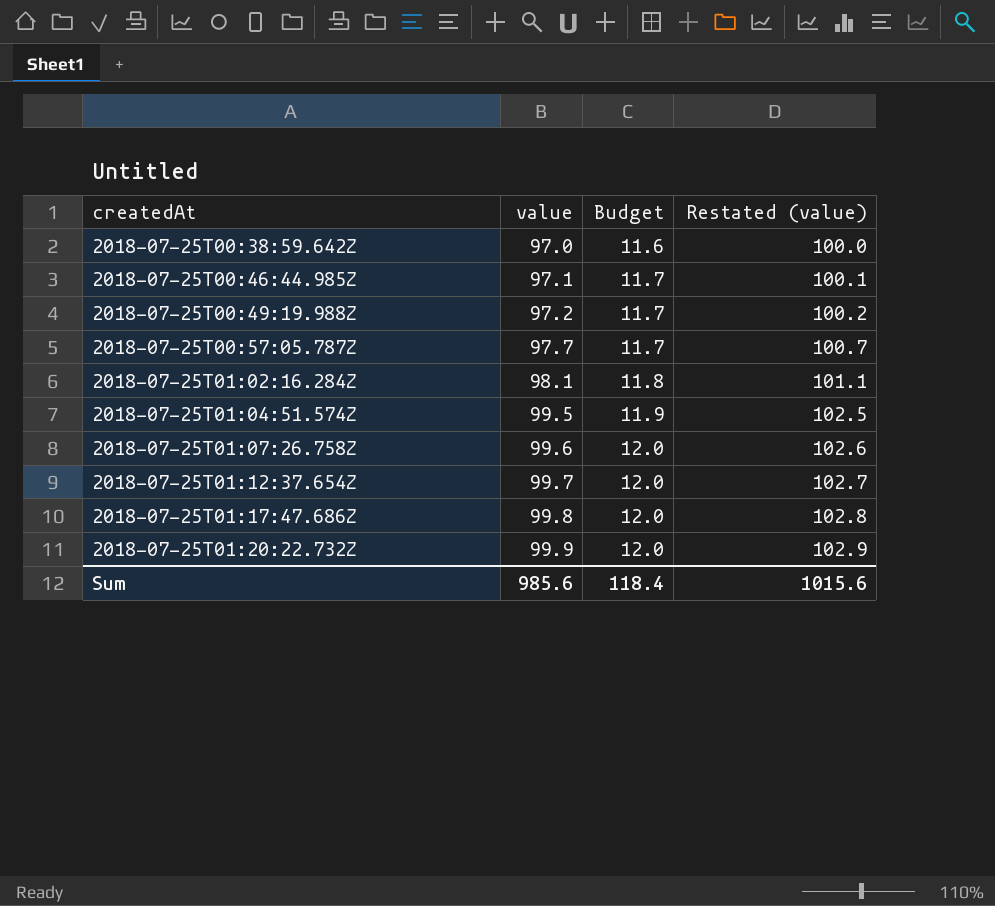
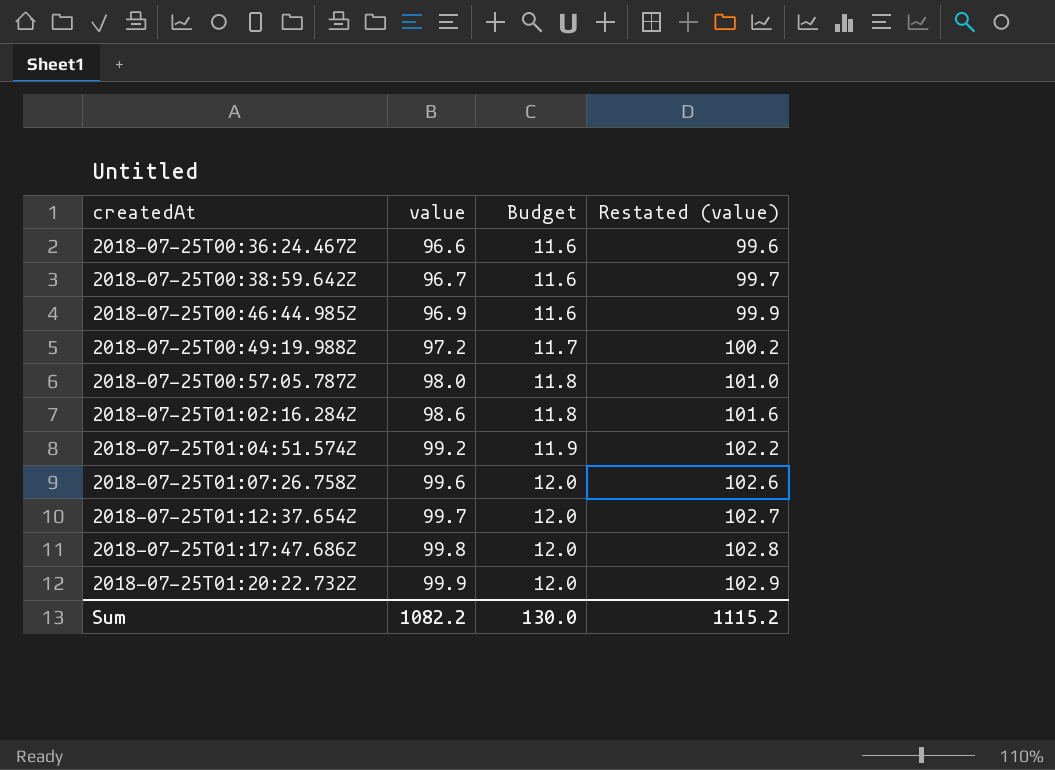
row 2018-07-25T00:36:24.467Z: none -> 96.6 | 11.6 | 99.6
2018-07-25T00:38:59.642Z | value: 97.0 -> 96.7
2018-07-25T00:38:59.642Z | Restated (value): 100.0 -> 99.7
2018-07-25T00:46:44.985Z | value: 97.1 -> 96.9
2018-07-25T00:46:44.985Z | Budget: 11.7 -> 11.6
2018-07-25T00:46:44.985Z | Restated (value): 100.1 -> 99.9
2018-07-25T00:57:05.787Z | value: 97.7 -> 98.0
2018-07-25T00:57:05.787Z | Budget: 11.7 -> 11.8
2018-07-25T00:57:05.787Z | Restated (value): 100.7 -> 101.0
2018-07-25T01:02:16.284Z | value: 98.1 -> 98.6
2018-07-25T01:02:16.284Z | Restated (value): 101.1 -> 101.6
2018-07-25T01:04:51.574Z | value: 99.5 -> 99.2
2018-07-25T01:04:51.574Z | Restated (value): 102.5 -> 102.2
Sum | value: 985.6 -> 1082.2
Sum | Budget: 118.4 -> 130.0
Sum | Restated (value): 1015.6 -> 1115.2

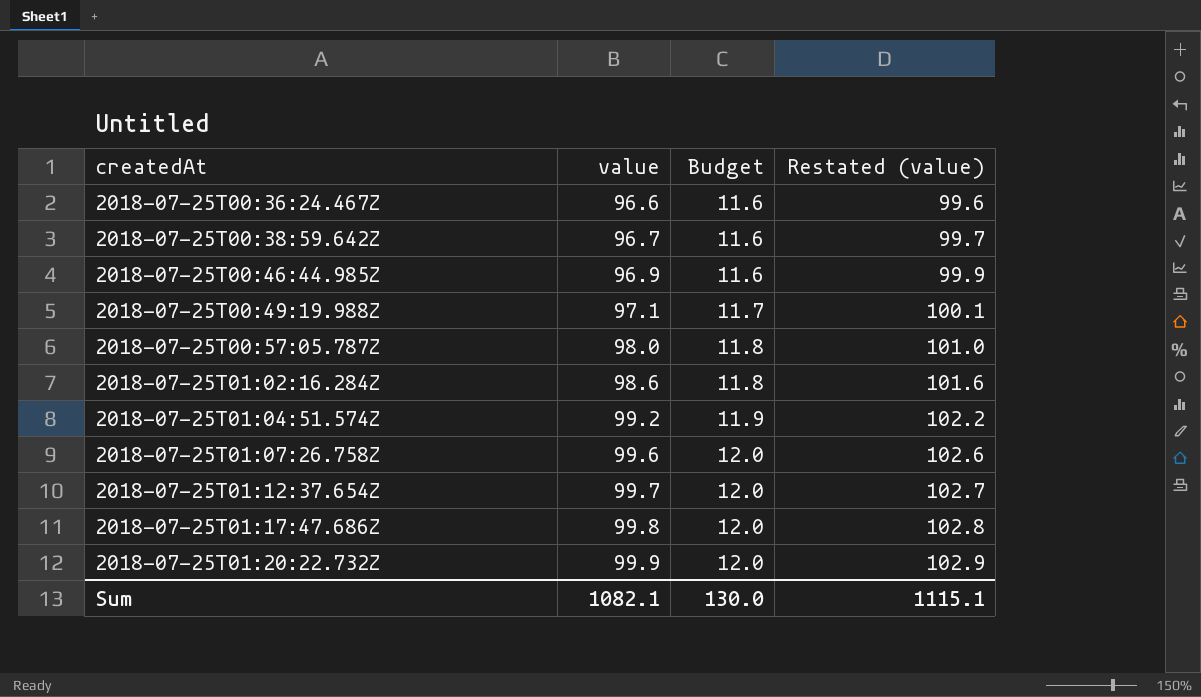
2018-07-25T00:49:19.988Z | value: 97.2 -> 97.1
2018-07-25T00:49:19.988Z | Restated (value): 100.2 -> 100.1
Sum | value: 1082.2 -> 1082.1
Sum | Restated (value): 1115.2 -> 1115.1

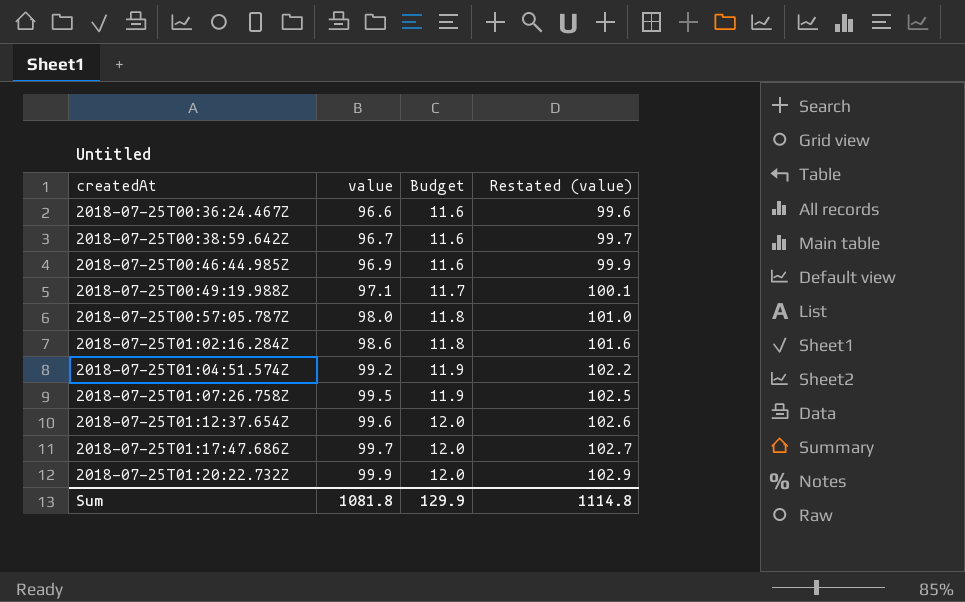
2018-07-25T01:07:26.758Z | value: 99.6 -> 99.5
2018-07-25T01:07:26.758Z | Budget: 12.0 -> 11.9
2018-07-25T01:07:26.758Z | Restated (value): 102.6 -> 102.5
2018-07-25T01:12:37.654Z | value: 99.7 -> 99.6
2018-07-25T01:12:37.654Z | Restated (value): 102.7 -> 102.6
2018-07-25T01:17:47.686Z | value: 99.8 -> 99.7
2018-07-25T01:17:47.686Z | Restated (value): 102.8 -> 102.7
Sum | value: 1082.1 -> 1081.8
Sum | Budget: 130.0 -> 129.9
Sum | Restated (value): 1115.1 -> 1114.8

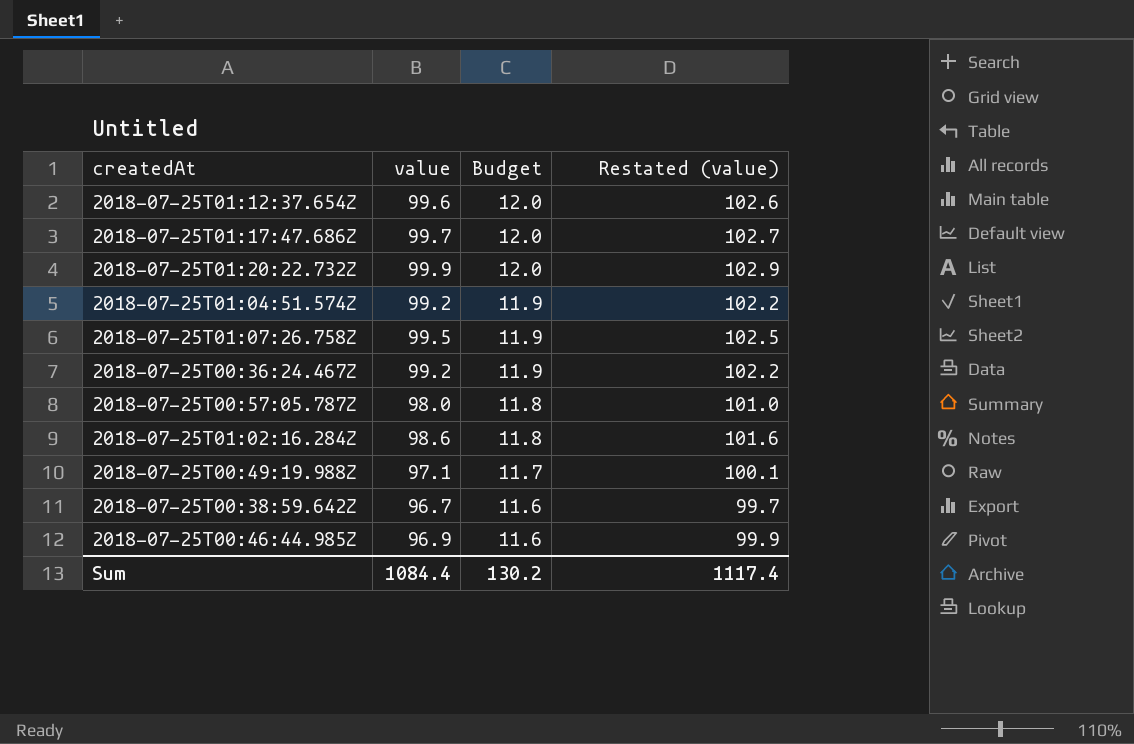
row order: createdAt ascending -> Budget descending
2018-07-25T00:36:24.467Z | value: 96.6 -> 99.2
2018-07-25T00:36:24.467Z | Budget: 11.6 -> 11.9
2018-07-25T00:36:24.467Z | Restated (value): 99.6 -> 102.2
Sum | value: 1081.8 -> 1084.4
Sum | Budget: 129.9 -> 130.2
Sum | Restated (value): 1114.8 -> 1117.4

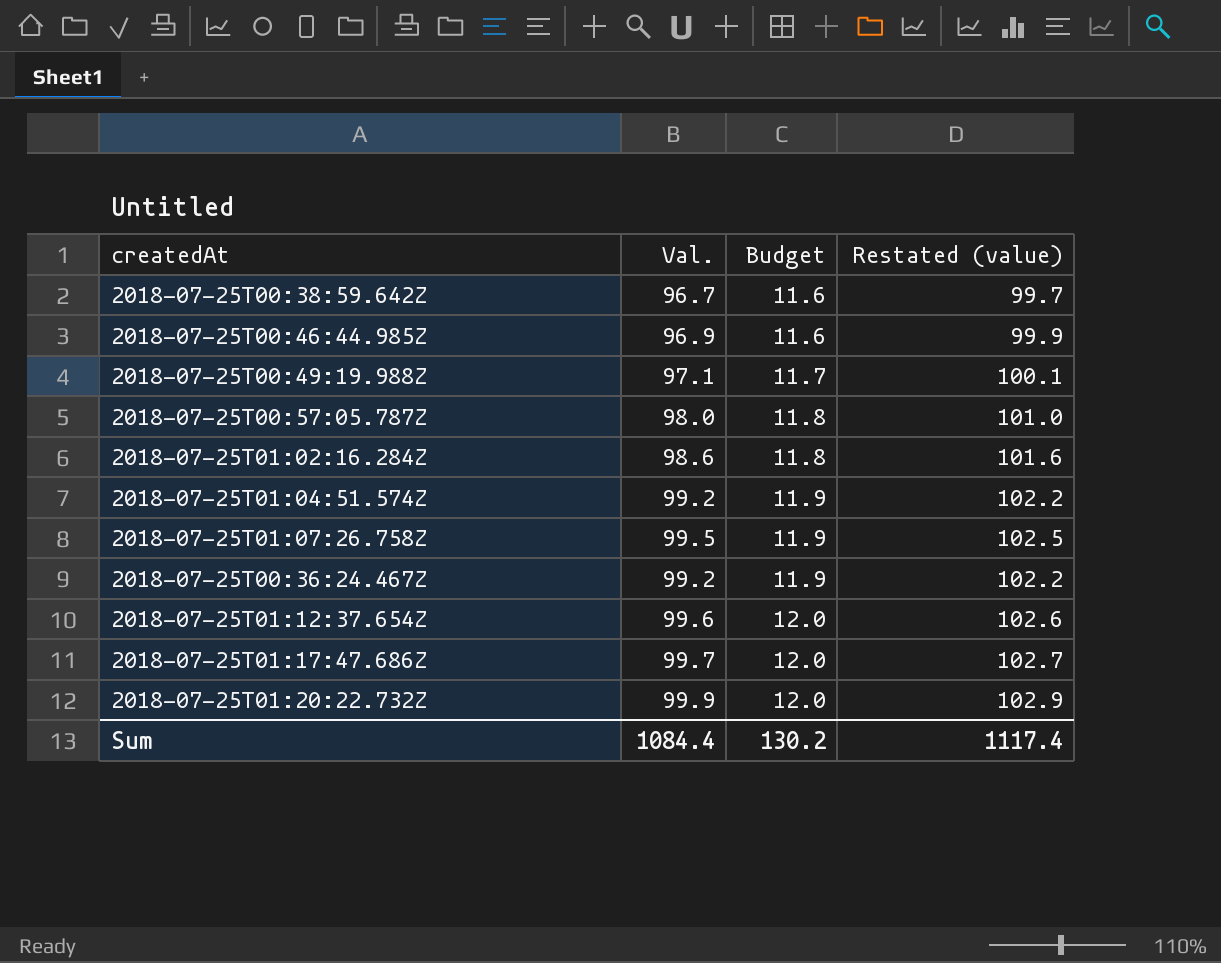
row order: Budget descending -> Budget ascending
column name: value -> Val.

